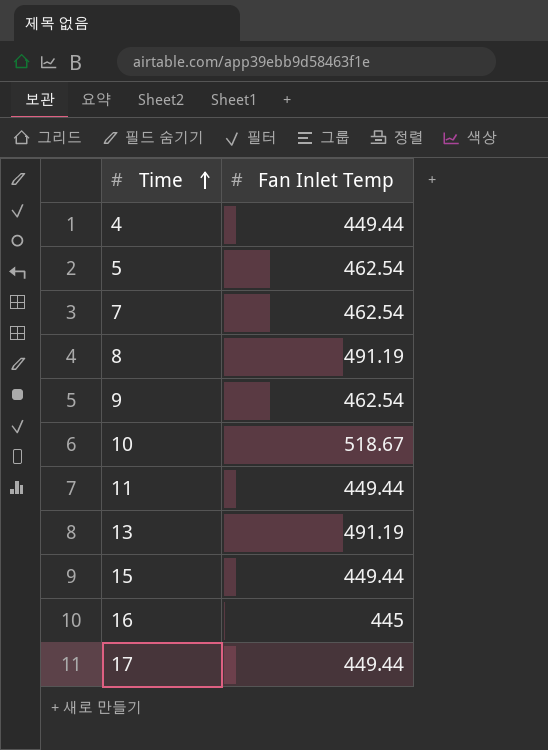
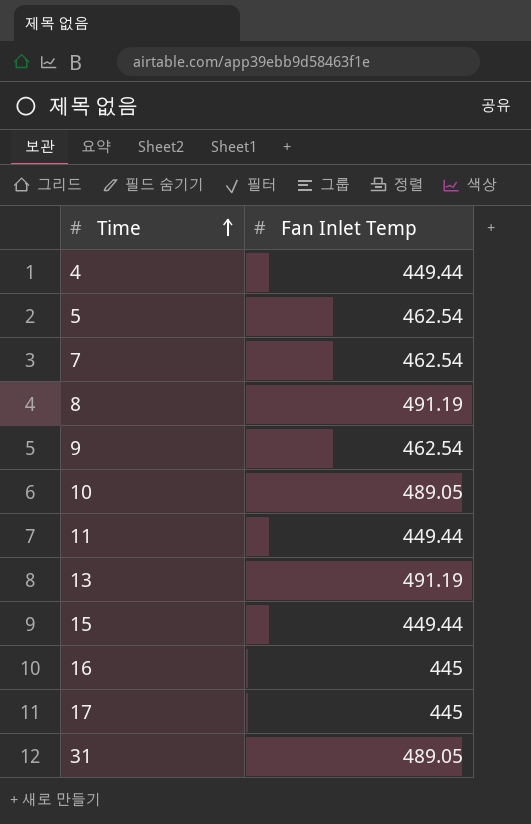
10 | Fan Inlet Temp: 518.67 -> 489.05
17 | Fan Inlet Temp: 449.44 -> 445
row 31: none -> 489.05

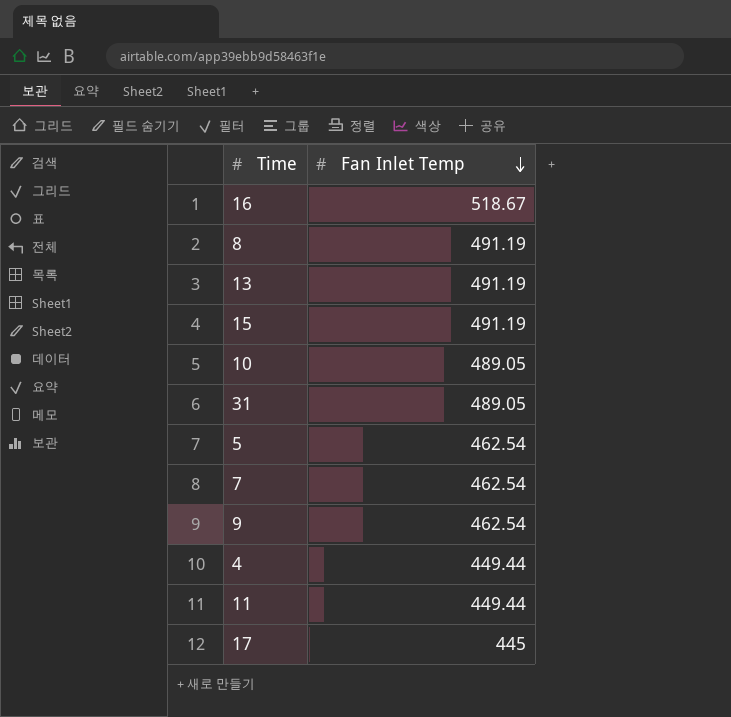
row order: Time ascending -> Fan Inlet Temp descending
16 | Fan Inlet Temp: 445 -> 518.67
15 | Fan Inlet Temp: 449.44 -> 491.19

